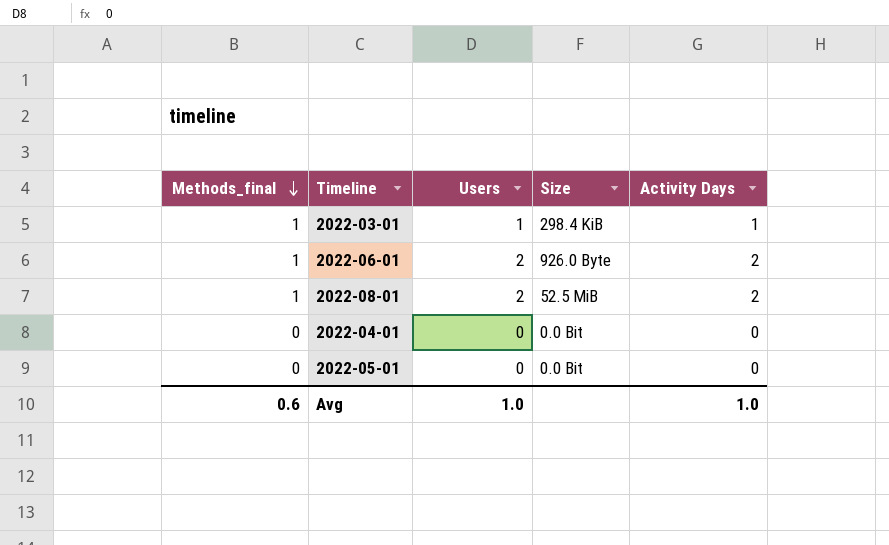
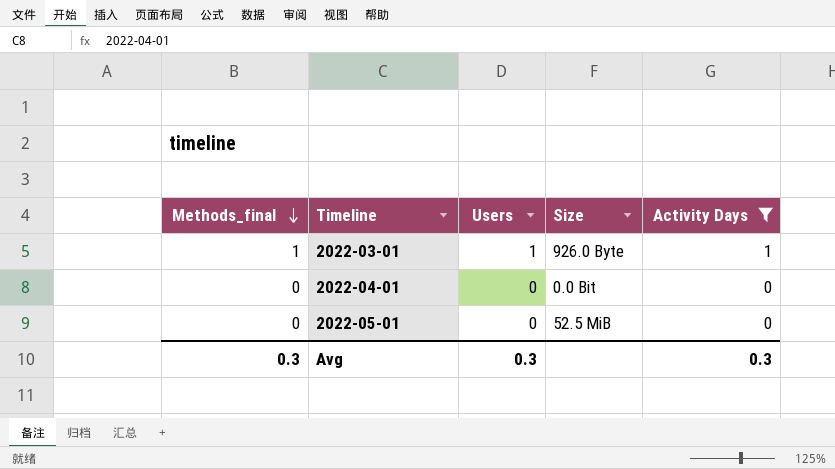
filter: none -> Activity Days != 2
2022-03-01 | Size: 298.4 KiB -> 926.0 Byte
2022-05-01 | Size: 0.0 Bit -> 52.5 MiB
Avg | Methods_final: 0.6 -> 0.3
Avg | Users: 1.0 -> 0.3
Avg | Activity Days: 1.0 -> 0.3

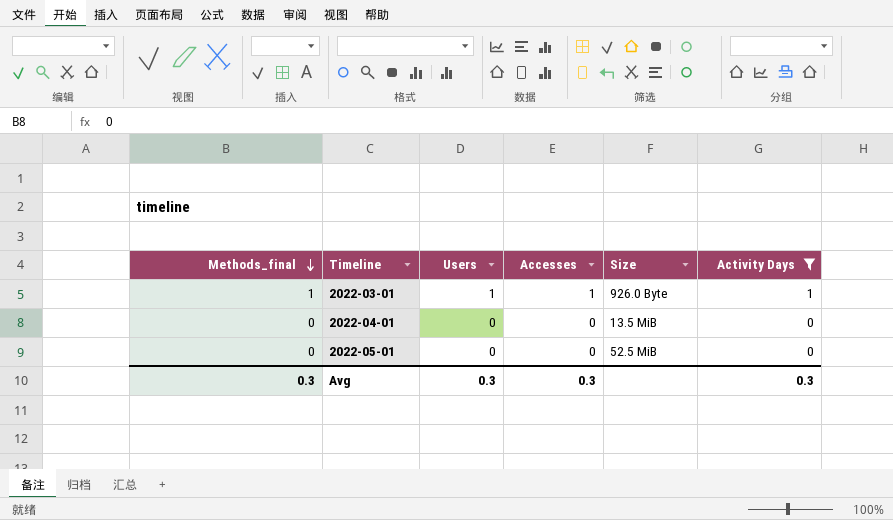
column Accesses | position: none -> 4
2022-04-01 | Size: 0.0 Bit -> 13.5 MiB

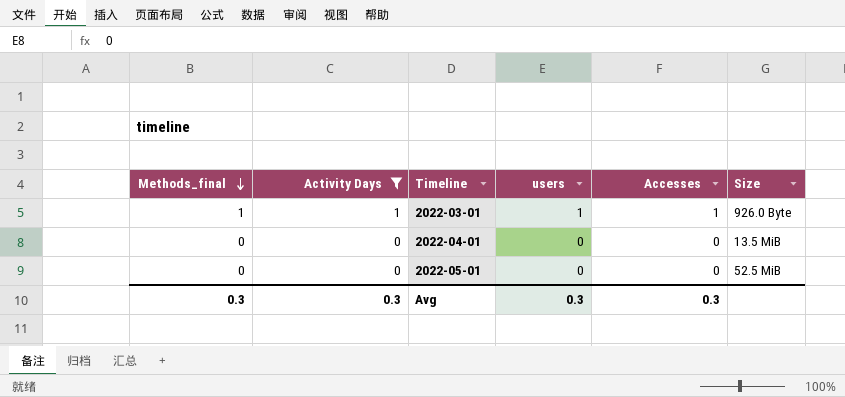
column Activity Days | position: 6 -> 2
column name: Users -> users

